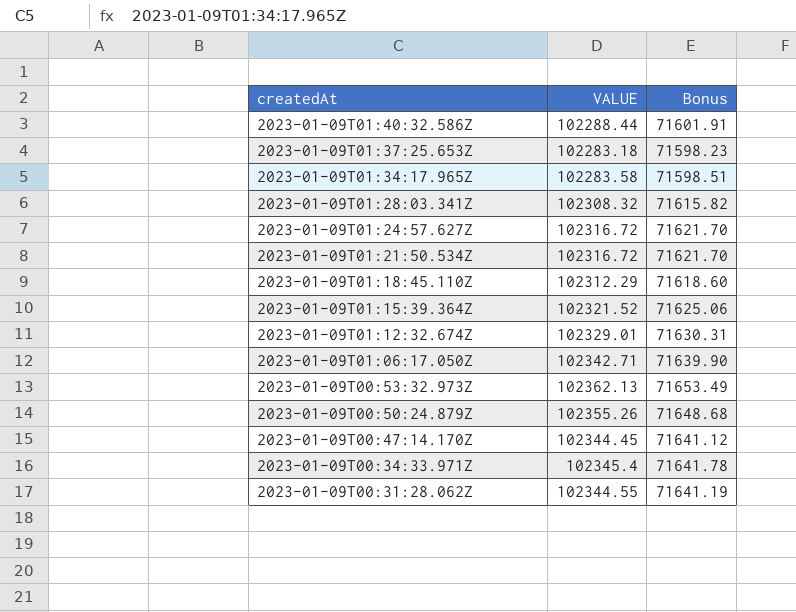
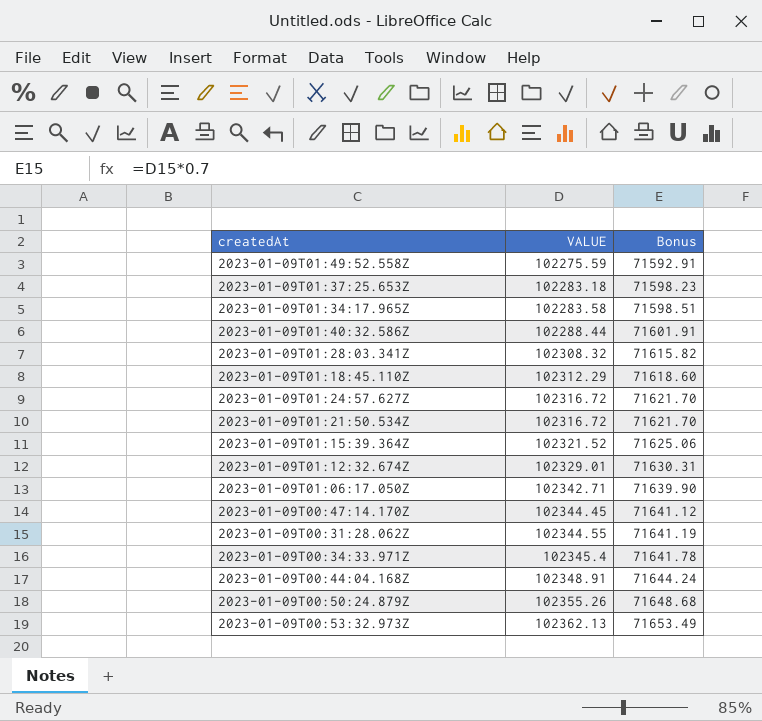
row order: createdAt descending -> VALUE ascending
row 2023-01-09T01:49:52.558Z: none -> 102275.59 | 71592.91
row 2023-01-09T00:44:04.168Z: none -> 102348.91 | 71644.24

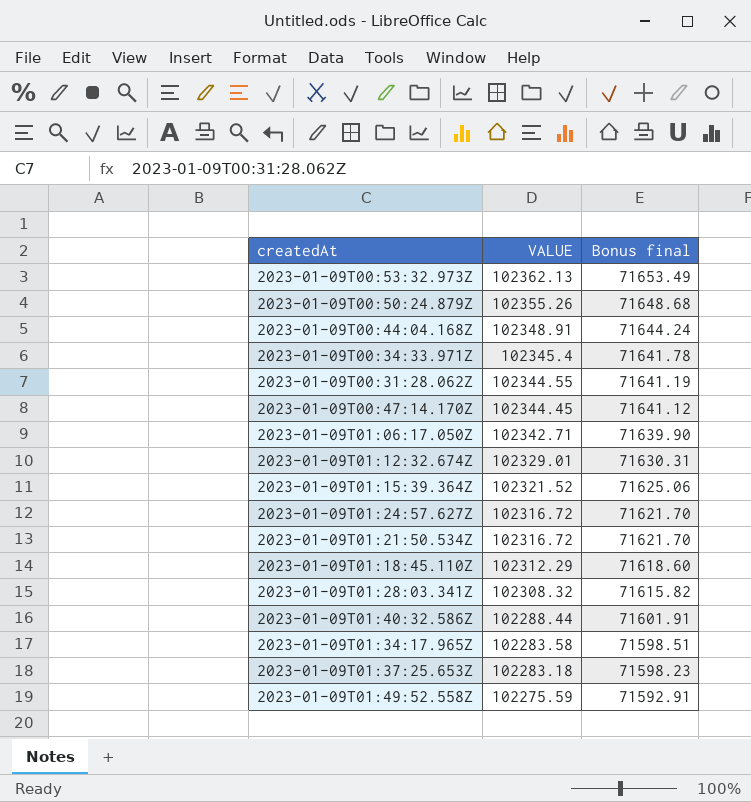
row order: VALUE ascending -> VALUE descending
column name: Bonus -> Bonus final

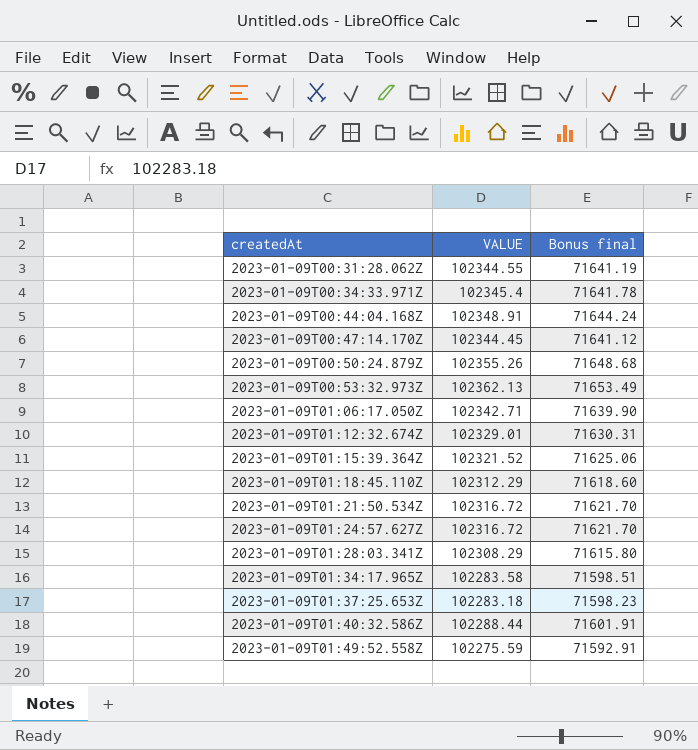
row order: VALUE descending -> createdAt ascending
2023-01-09T01:28:03.341Z | VALUE: 102308.32 -> 102308.29
2023-01-09T01:28:03.341Z | Bonus final: 71615.82 -> 71615.80

